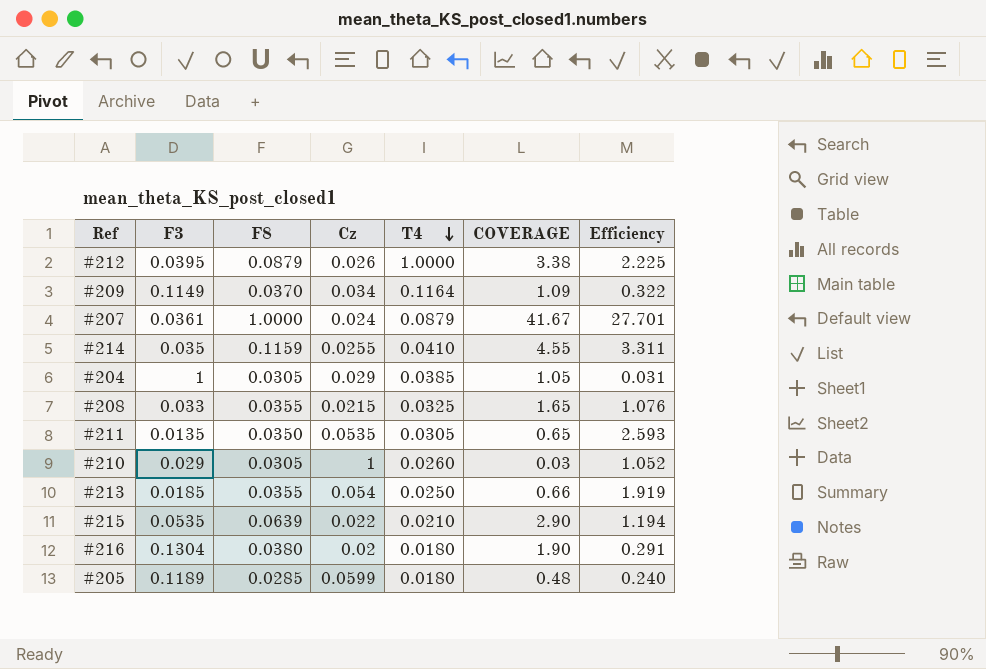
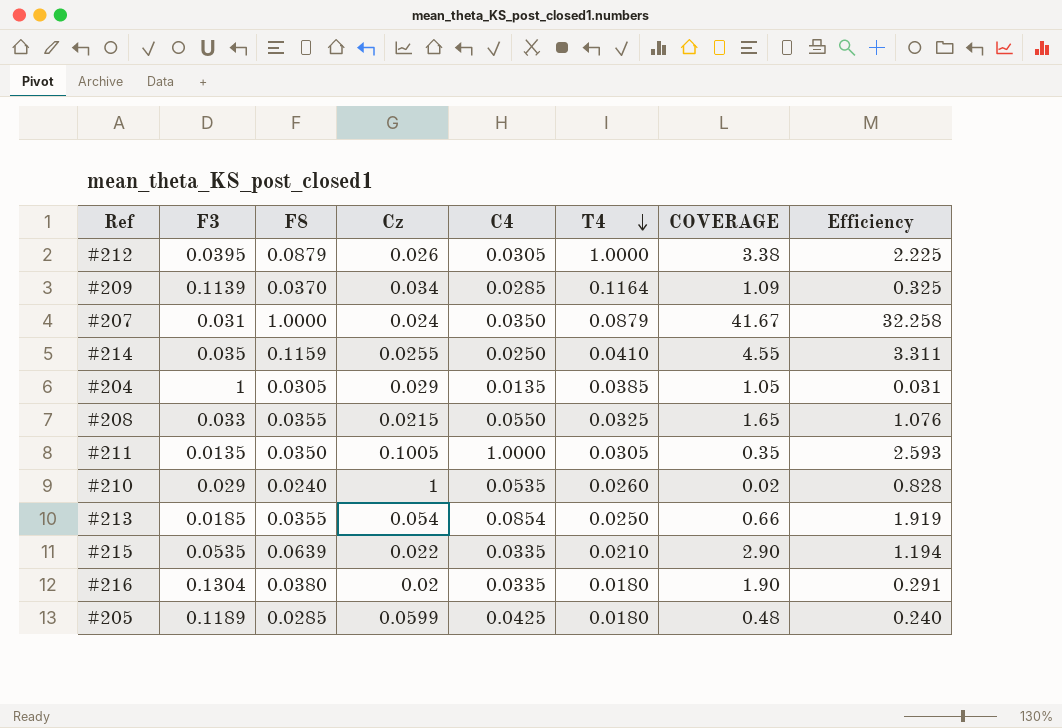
column C4 | position: none -> 5
#209 | F3: 0.1149 -> 0.1139
#209 | Efficiency: 0.322 -> 0.325
#207 | F3: 0.0361 -> 0.031
#207 | Efficiency: 27.701 -> 32.258
#211 | Cz: 0.0535 -> 0.1005
#211 | COVERAGE: 0.65 -> 0.35
#210 | F8: 0.0305 -> 0.0240
#210 | COVERAGE: 0.03 -> 0.02
#210 | Efficiency: 1.052 -> 0.828

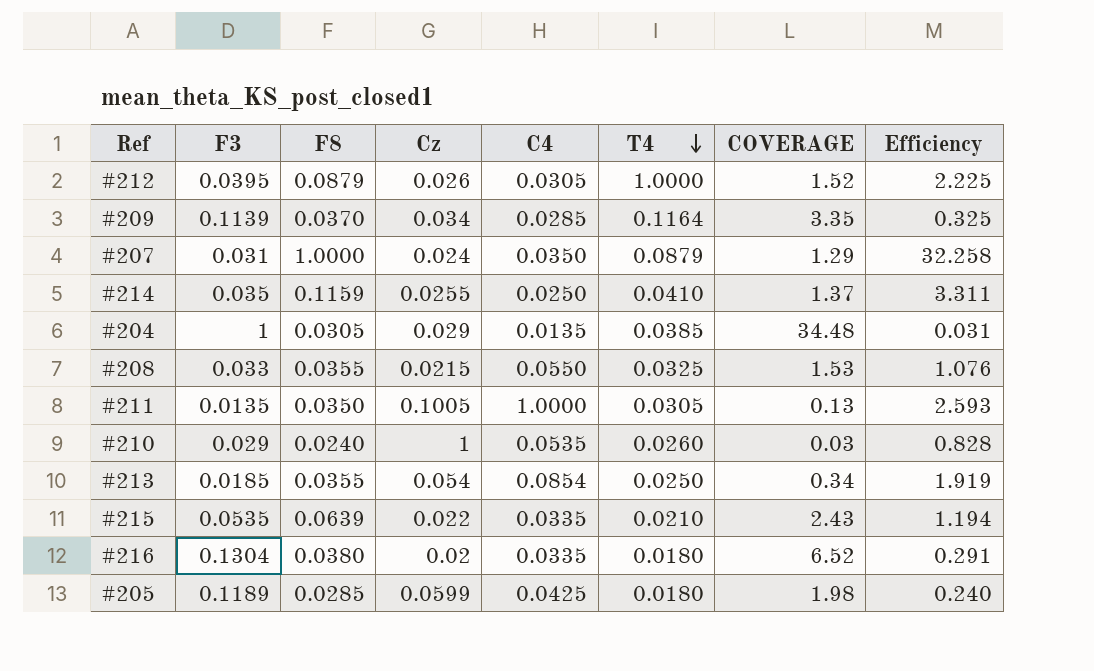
column COVERAGE | formula: [F8] / [Cz] -> [F3] / [Cz]

